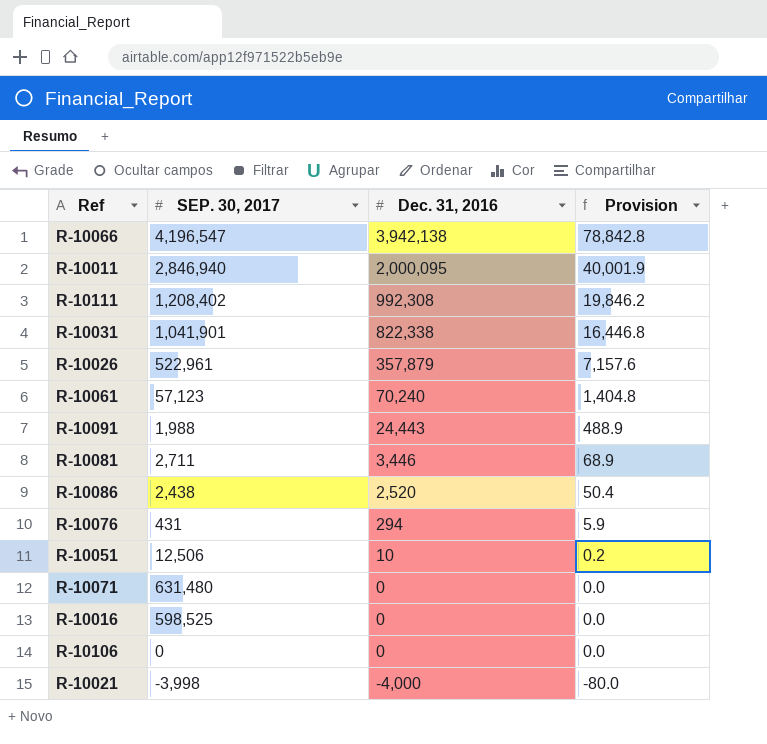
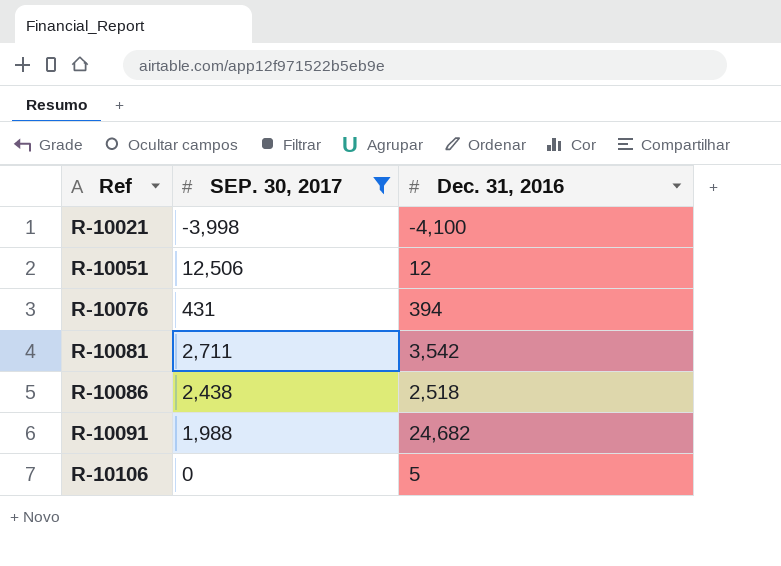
filter: none -> SEP. 30, 2017 <= 12,506
row order: Dec. 31, 2016 descending -> Ref ascending
column Provision | formula: [Dec. 31, 2016] * 0.02 -> none
R-10021 | Dec. 31, 2016: -4,000 -> -4,100
R-10051 | Dec. 31, 2016: 10 -> 12
R-10076 | Dec. 31, 2016: 294 -> 394
R-10081 | Dec. 31, 2016: 3,446 -> 3,542
R-10086 | Dec. 31, 2016: 2,520 -> 2,518
R-10091 | Dec. 31, 2016: 24,443 -> 24,682
R-10106 | Dec. 31, 2016: 0 -> 5

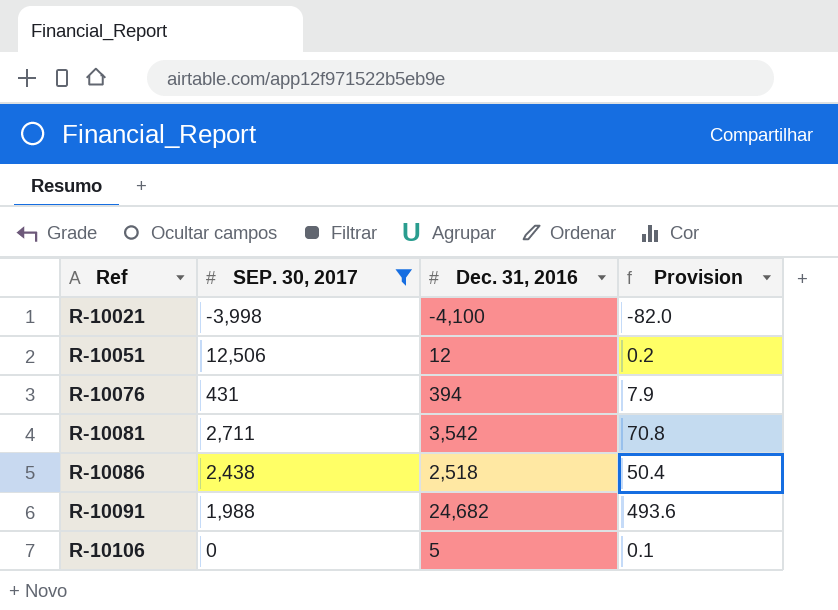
column Provision | formula: none -> [Dec. 31, 2016] * 0.02

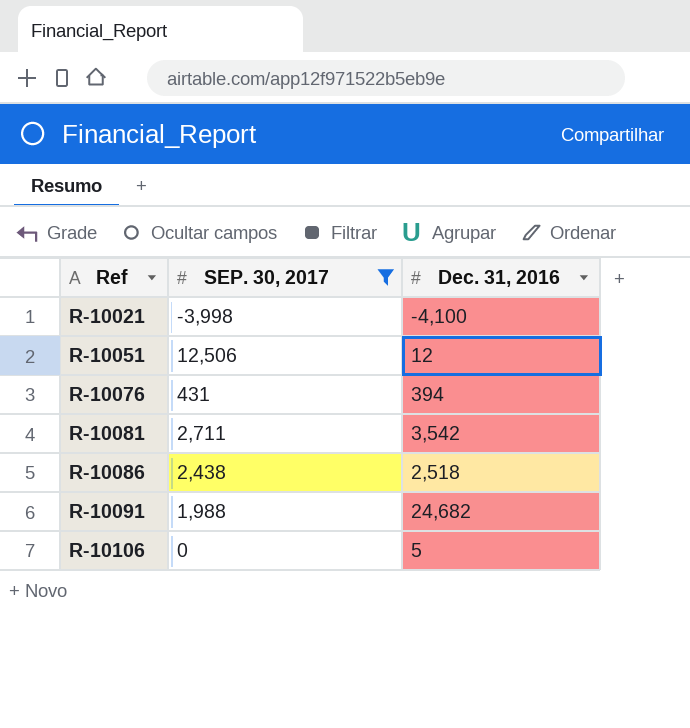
column Provision | formula: [Dec. 31, 2016] * 0.02 -> none

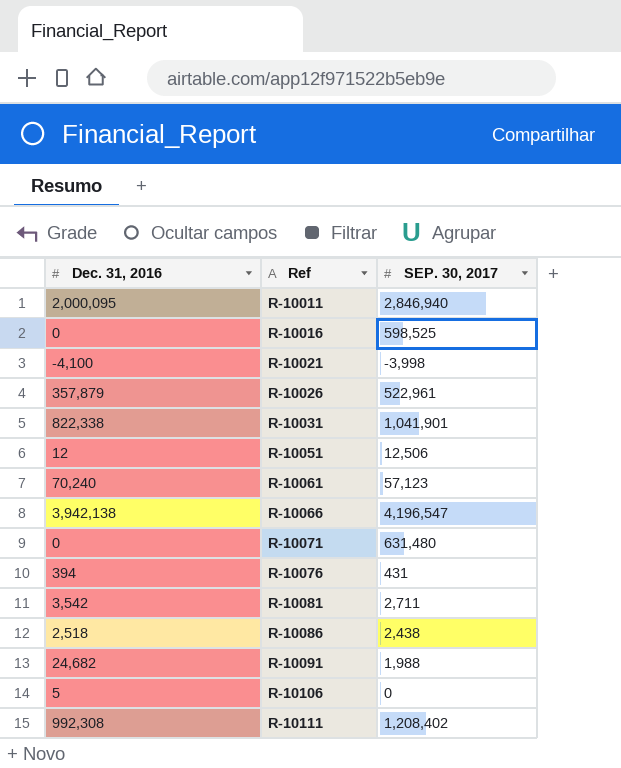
filter: SEP. 30, 2017 <= 12,506 -> none
column Dec. 31, 2016 | position: 3 -> 1

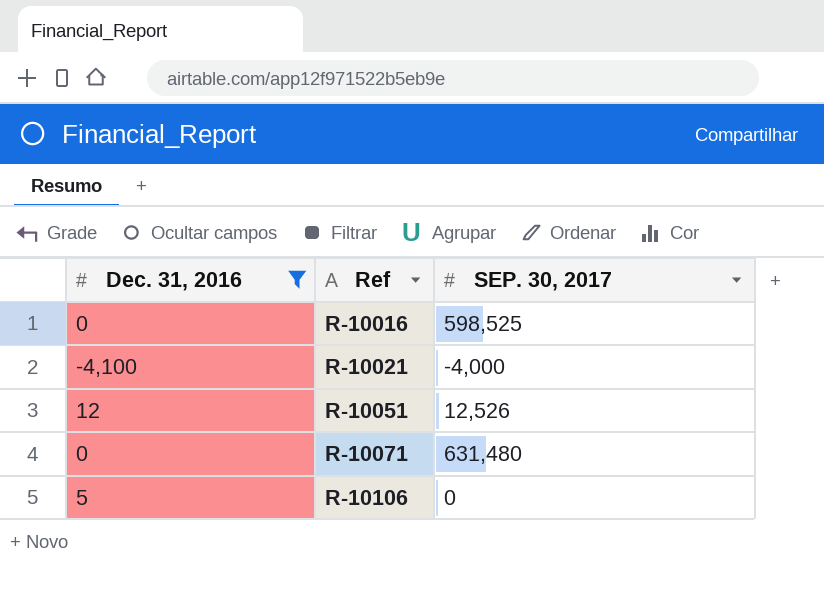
filter: none -> Dec. 31, 2016 <= 12
R-10021 | SEP. 30, 2017: -3,998 -> -4,000
R-10051 | SEP. 30, 2017: 12,506 -> 12,526

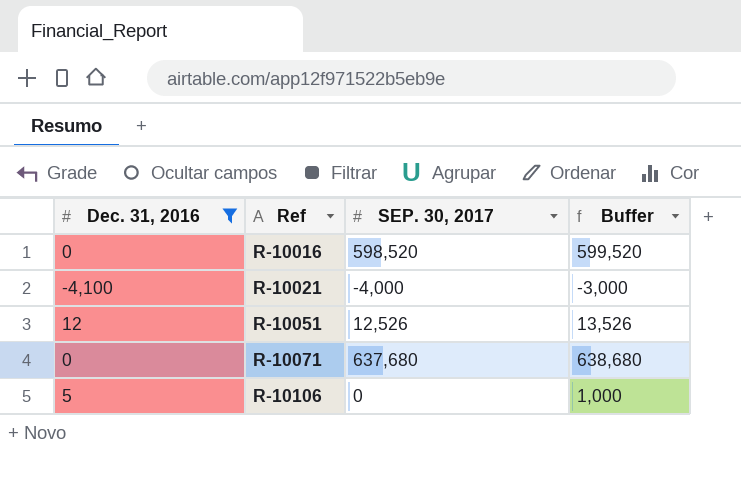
column Buffer | formula: none -> [SEP. 30, 2017] + 1000
R-10016 | SEP. 30, 2017: 598,525 -> 598,520
R-10071 | SEP. 30, 2017: 631,480 -> 637,680

